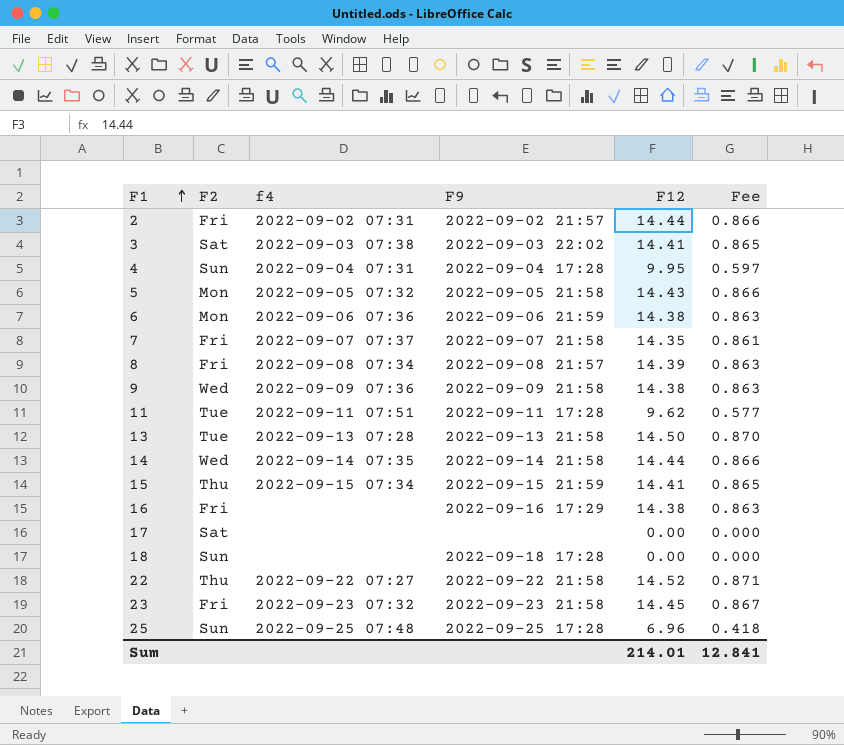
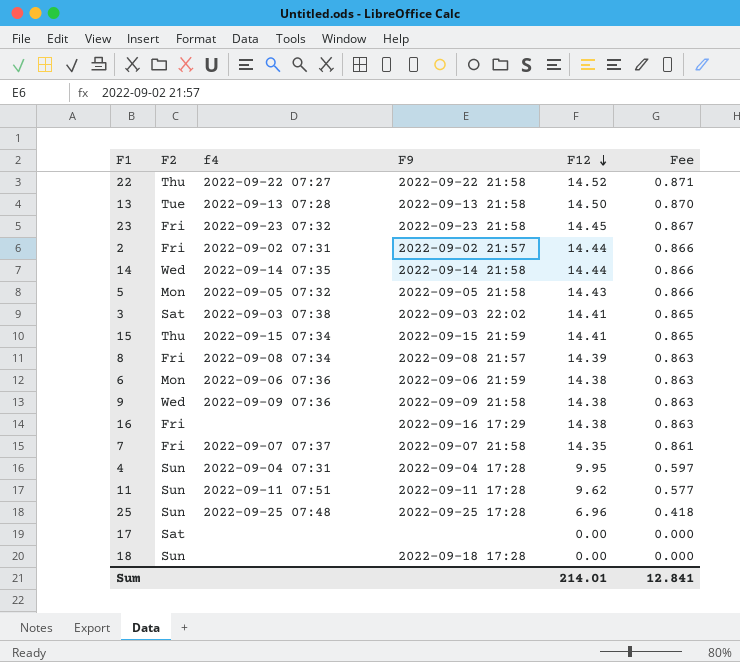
row order: F1 ascending -> F12 descending
11 | F2: Tue -> Sun

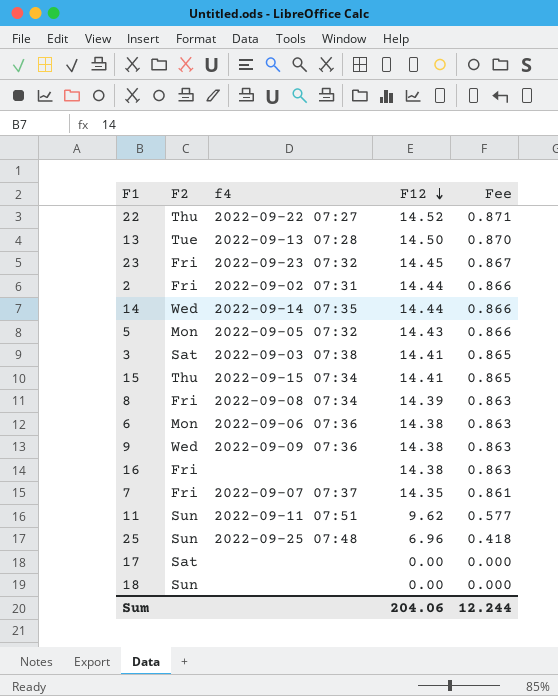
column F9 | position: 4 -> none
row 4: Sun | 2022-09-04 07:31 | 2022-09-04 17:28 | 9.95 | 0.597 -> none
Sum | F12: 214.01 -> 204.06
Sum | Fee: 12.841 -> 12.244

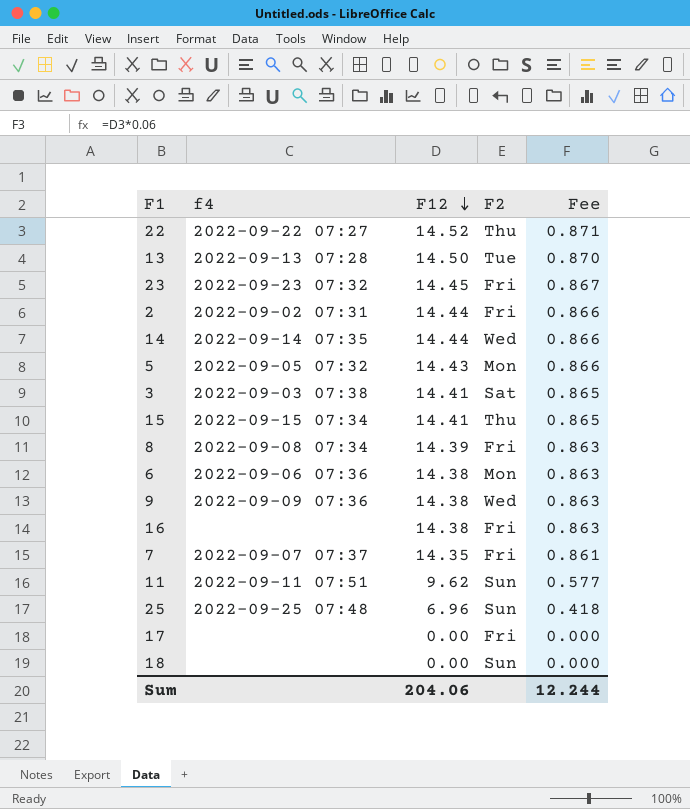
column F2 | position: 2 -> 4
17 | F2: Sat -> Fri

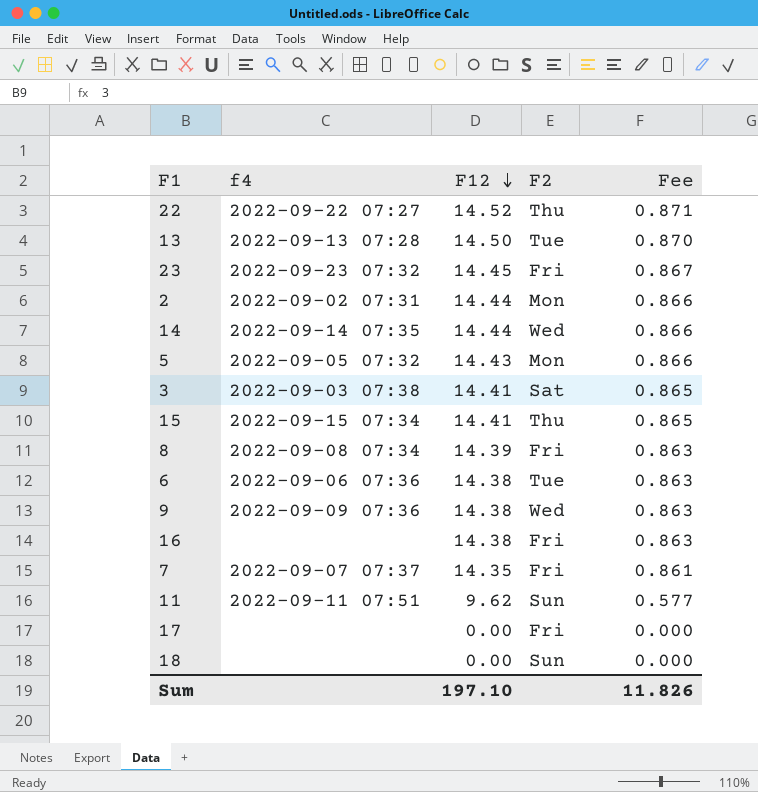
row 25: 2022-09-25 07:48 | 6.96 | Sun | 0.418 -> none
2 | F2: Fri -> Mon
6 | F2: Mon -> Tue
Sum | F12: 204.06 -> 197.10
Sum | Fee: 12.244 -> 11.826

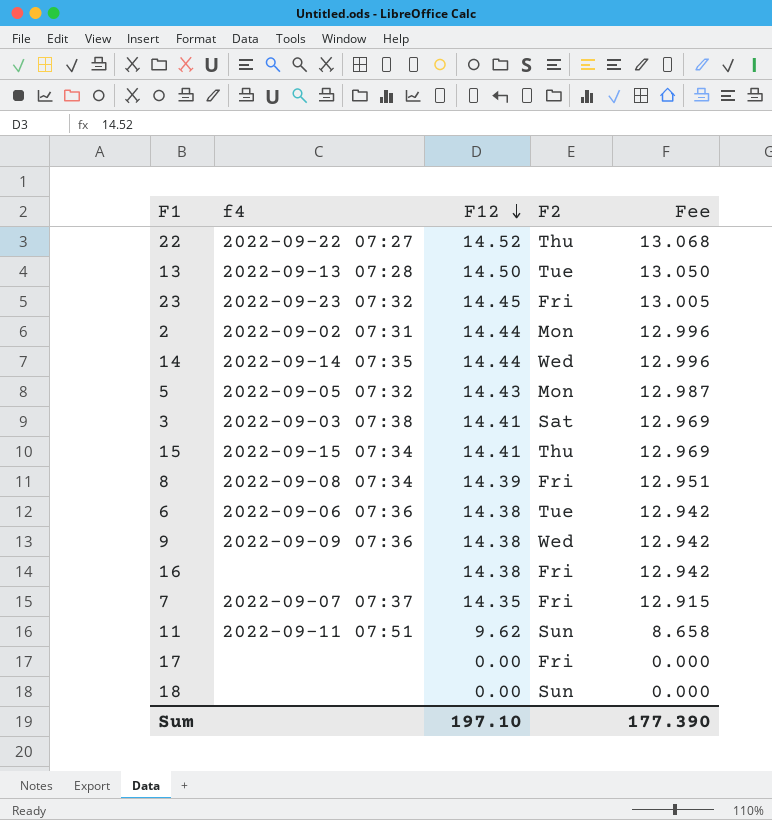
column Fee | formula: [F12] * 0.06 -> [F12] * 0.9
Sum | Fee: 11.826 -> 177.390

